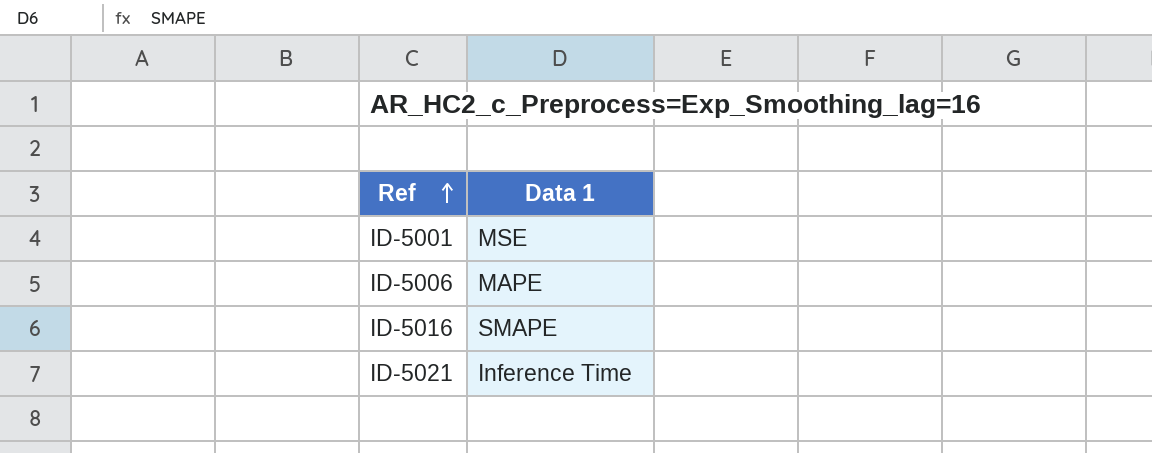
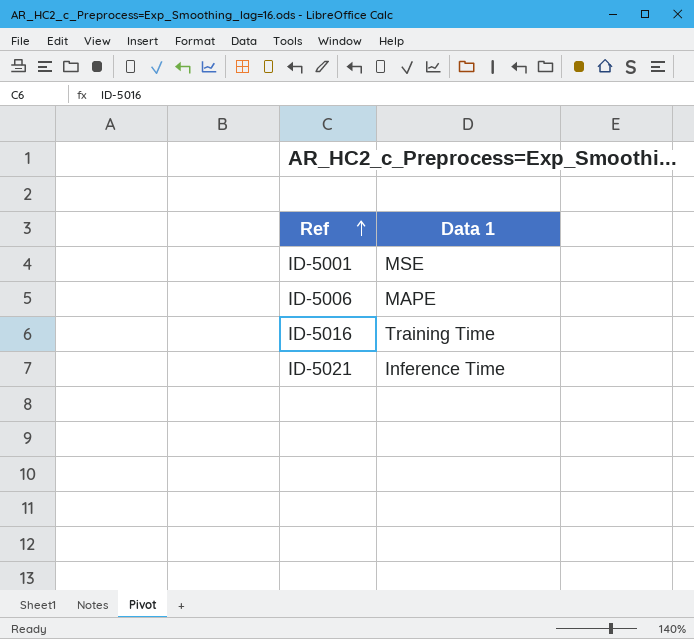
ID-5016 | Data 1: SMAPE -> Training Time

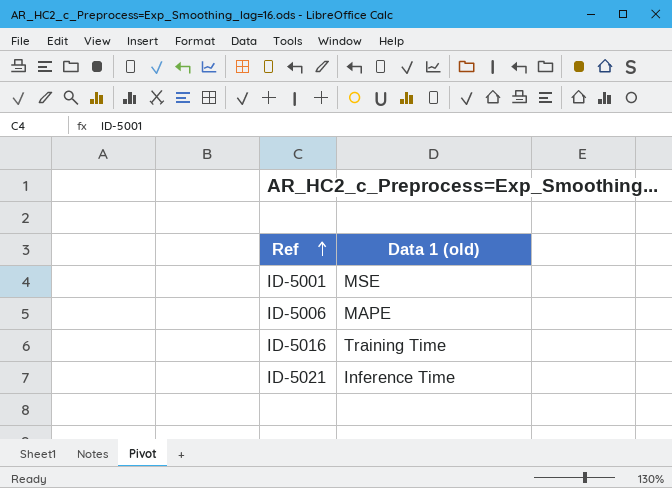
column name: Data 1 -> Data 1 (old)

